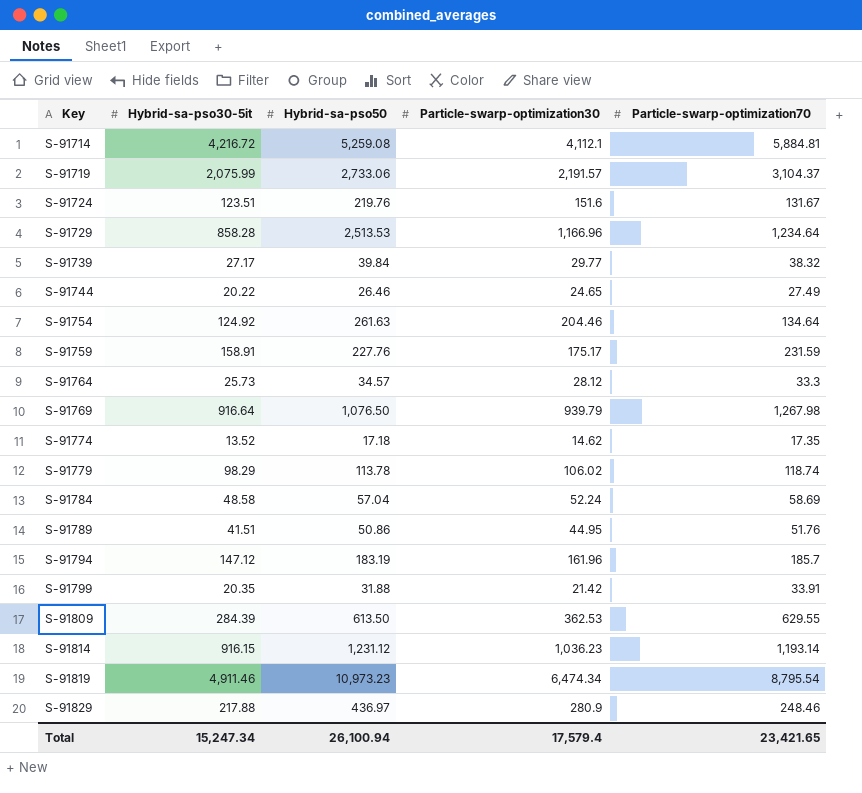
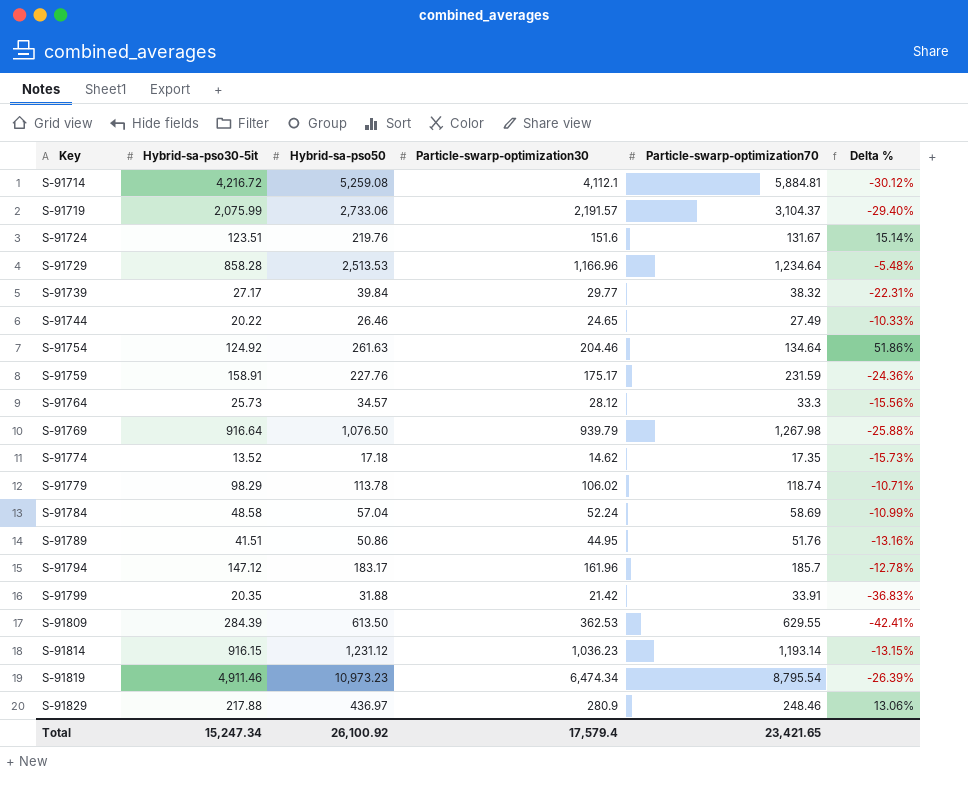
column Delta % | formula: none -> ([Particle-swarp-optimization30] - [Particle-swarp-optimization70]) / [Particle-swarp-optimization70]
S-91794 | Hybrid-sa-pso50: 183.19 -> 183.17
Total | Hybrid-sa-pso50: 26,100.94 -> 26,100.92

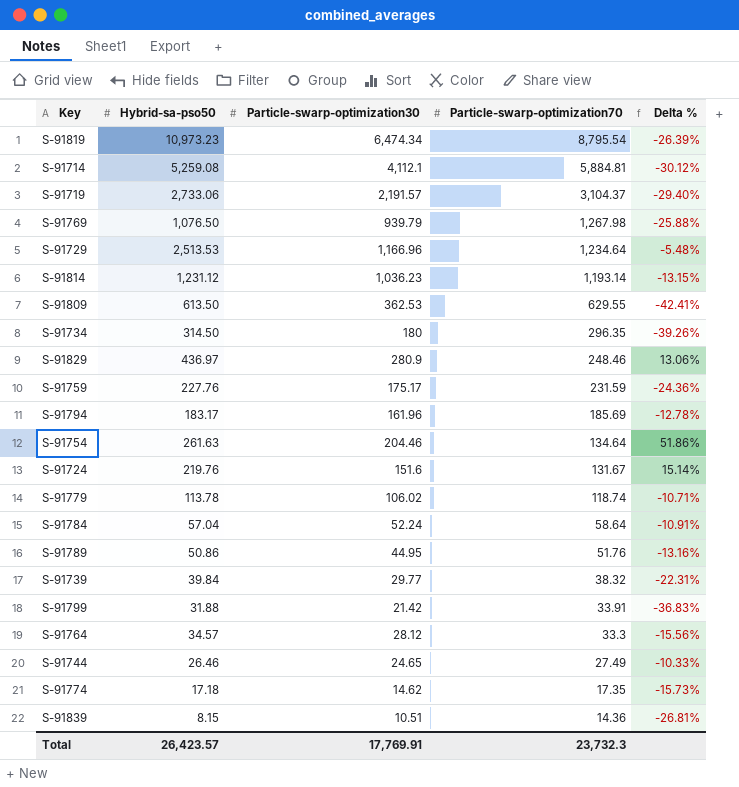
row order: Key ascending -> Particle-swarp-optimization70 descending
column Hybrid-sa-pso30-5it | position: 2 -> none
row S-91734: none -> 314.50 | 180 | 296.35 | -39.26%
S-91794 | Particle-swarp-optimization70: 185.7 -> 185.69
S-91784 | Particle-swarp-optimization70: 58.69 -> 58.64
S-91784 | Delta %: -10.99% -> -10.91%
row S-91839: none -> 8.15 | 10.51 | 14.36 | -26.81%
Total | Hybrid-sa-pso50: 26,100.92 -> 26,423.57
Total | Particle-swarp-optimization30: 17,579.4 -> 17,769.91
Total | Particle-swarp-optimization70: 23,421.65 -> 23,732.3

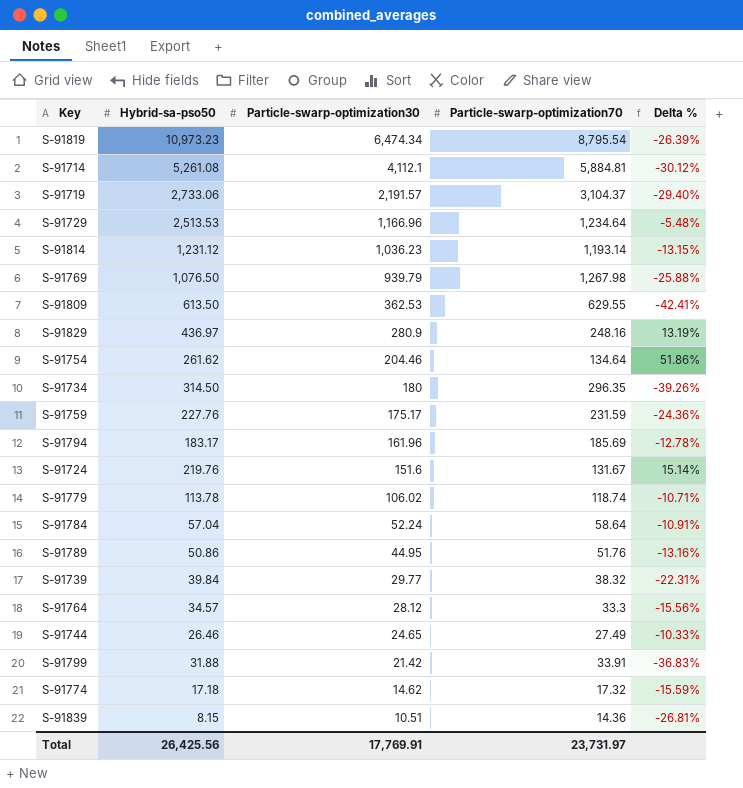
row order: Particle-swarp-optimization70 descending -> Particle-swarp-optimization30 descending
S-91714 | Hybrid-sa-pso50: 5,259.08 -> 5,261.08
S-91829 | Particle-swarp-optimization70: 248.46 -> 248.16
S-91829 | Delta %: 13.06% -> 13.19%
S-91754 | Hybrid-sa-pso50: 261.63 -> 261.62
S-91774 | Particle-swarp-optimization70: 17.35 -> 17.32
S-91774 | Delta %: -15.73% -> -15.59%
Total | Hybrid-sa-pso50: 26,423.57 -> 26,425.56
Total | Particle-swarp-optimization70: 23,732.3 -> 23,731.97

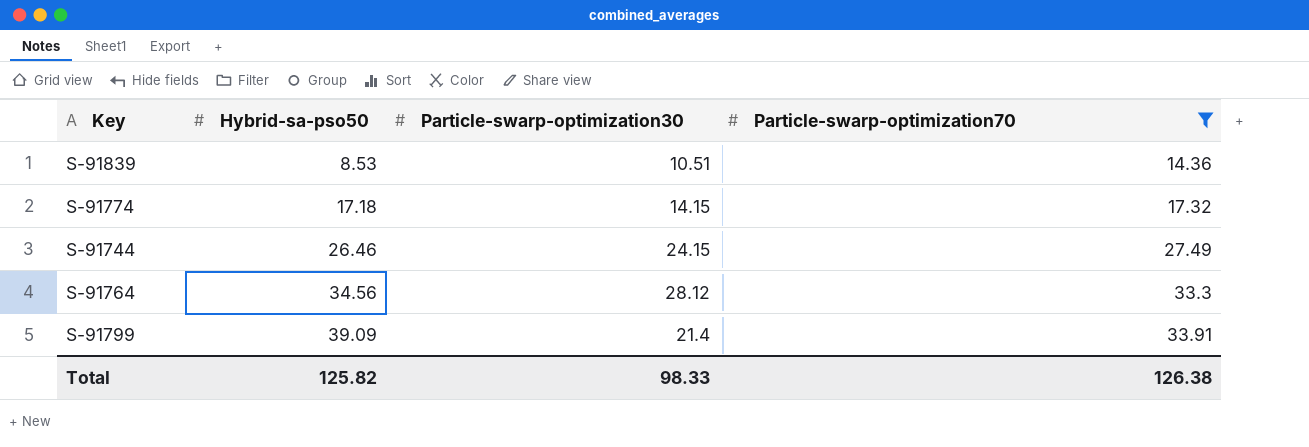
filter: none -> Particle-swarp-optimization70 <= 33.91
row order: Particle-swarp-optimization30 descending -> Hybrid-sa-pso50 ascending
column Delta % | formula: ([Particle-swarp-optimization30] - [Particle-swarp-optimization70]) / [Particle-swarp-optimization70] -> none
S-91839 | Hybrid-sa-pso50: 8.15 -> 8.53
S-91774 | Particle-swarp-optimization30: 14.62 -> 14.15
S-91744 | Particle-swarp-optimization30: 24.65 -> 24.15
S-91764 | Hybrid-sa-pso50: 34.57 -> 34.56
S-91799 | Hybrid-sa-pso50: 31.88 -> 39.09
S-91799 | Particle-swarp-optimization30: 21.42 -> 21.4
Total | Hybrid-sa-pso50: 26,425.56 -> 125.82
Total | Particle-swarp-optimization30: 17,769.91 -> 98.33
Total | Particle-swarp-optimization70: 23,731.97 -> 126.38

